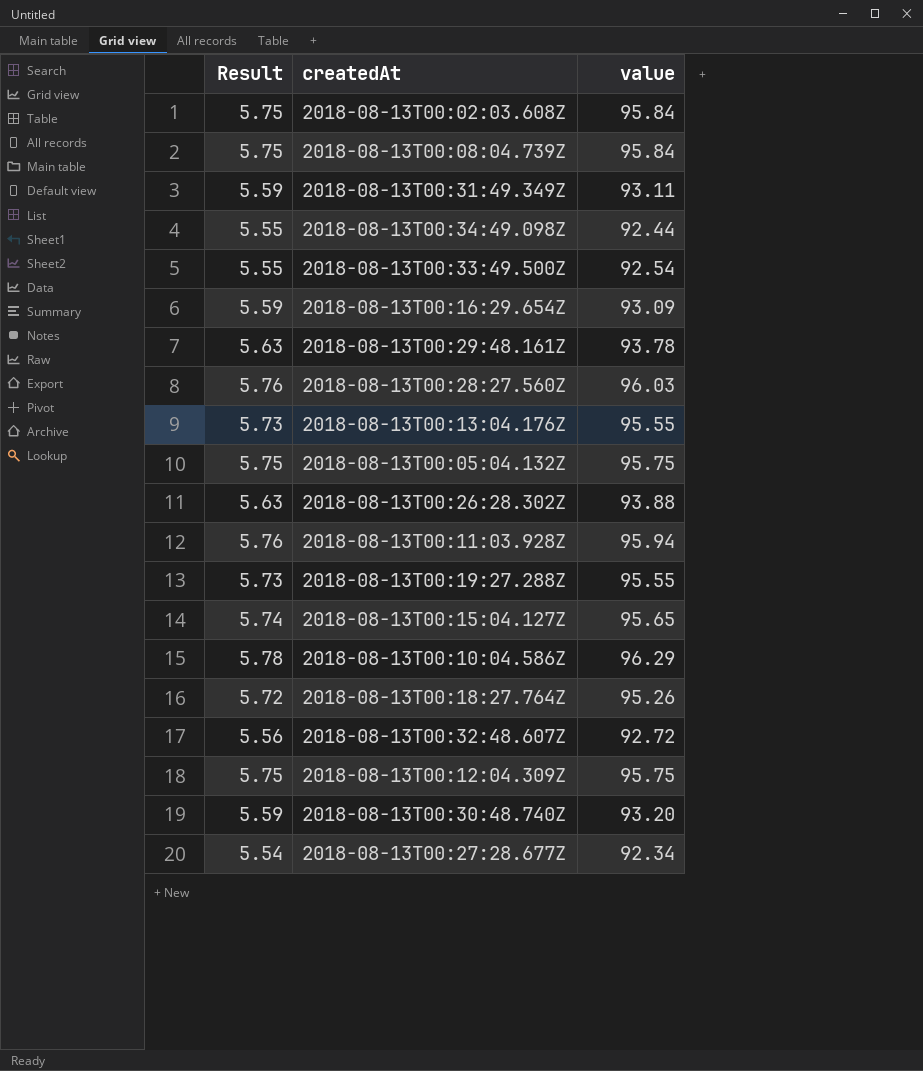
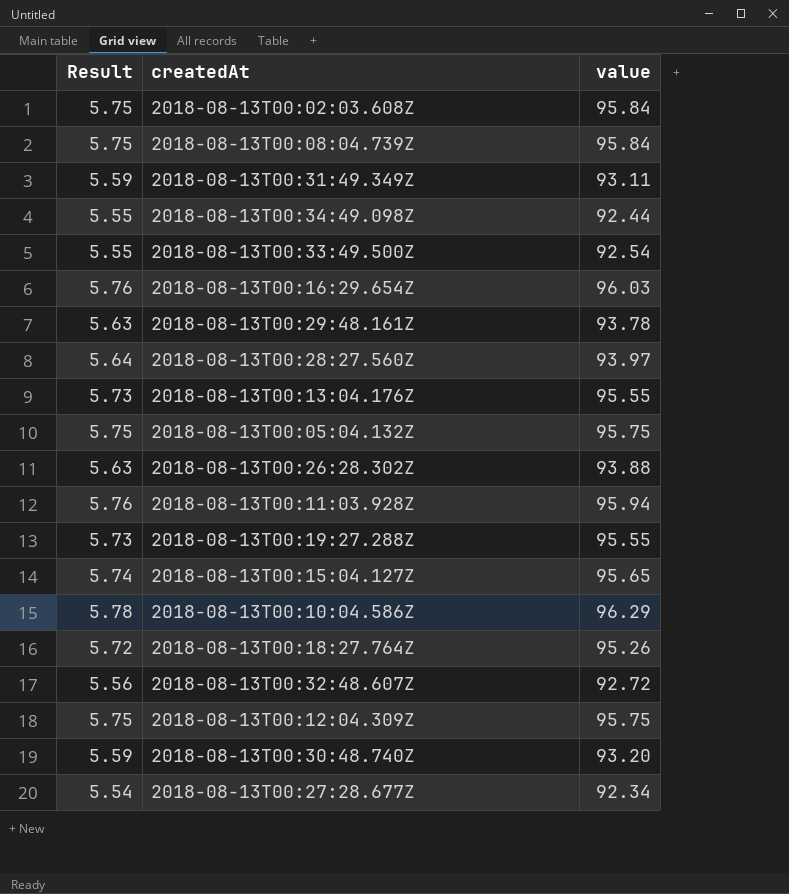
2018-08-13T00:16:29.654Z | Result: 5.59 -> 5.76
2018-08-13T00:16:29.654Z | value: 93.09 -> 96.03
2018-08-13T00:28:27.560Z | Result: 5.76 -> 5.64
2018-08-13T00:28:27.560Z | value: 96.03 -> 93.97

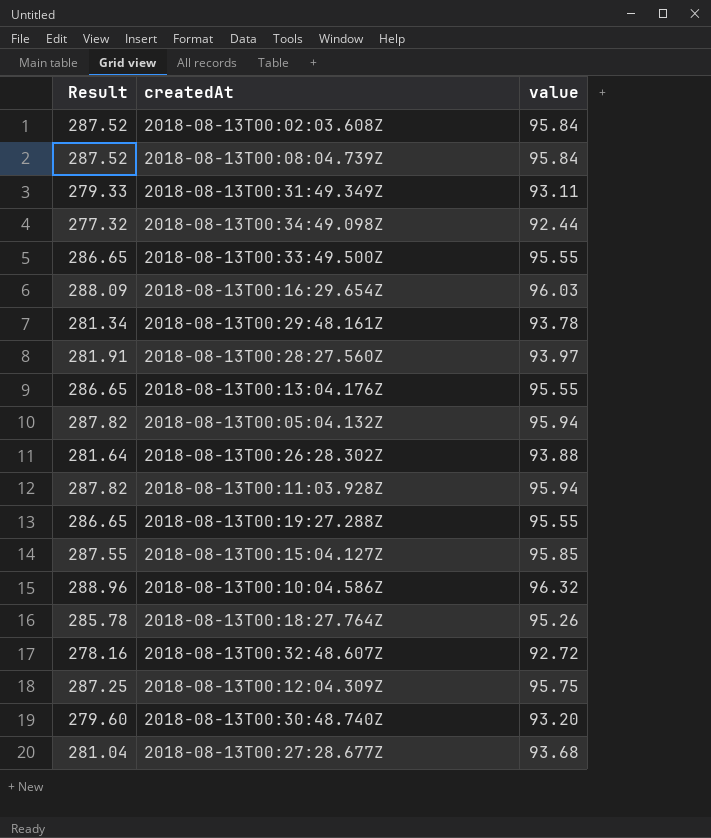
column Result | formula: [value] * 0.06 -> [value] * 3
2018-08-13T00:33:49.500Z | value: 92.54 -> 95.55
2018-08-13T00:05:04.132Z | value: 95.75 -> 95.94
2018-08-13T00:15:04.127Z | value: 95.65 -> 95.85
2018-08-13T00:10:04.586Z | value: 96.29 -> 96.32
2018-08-13T00:27:28.677Z | value: 92.34 -> 93.68

